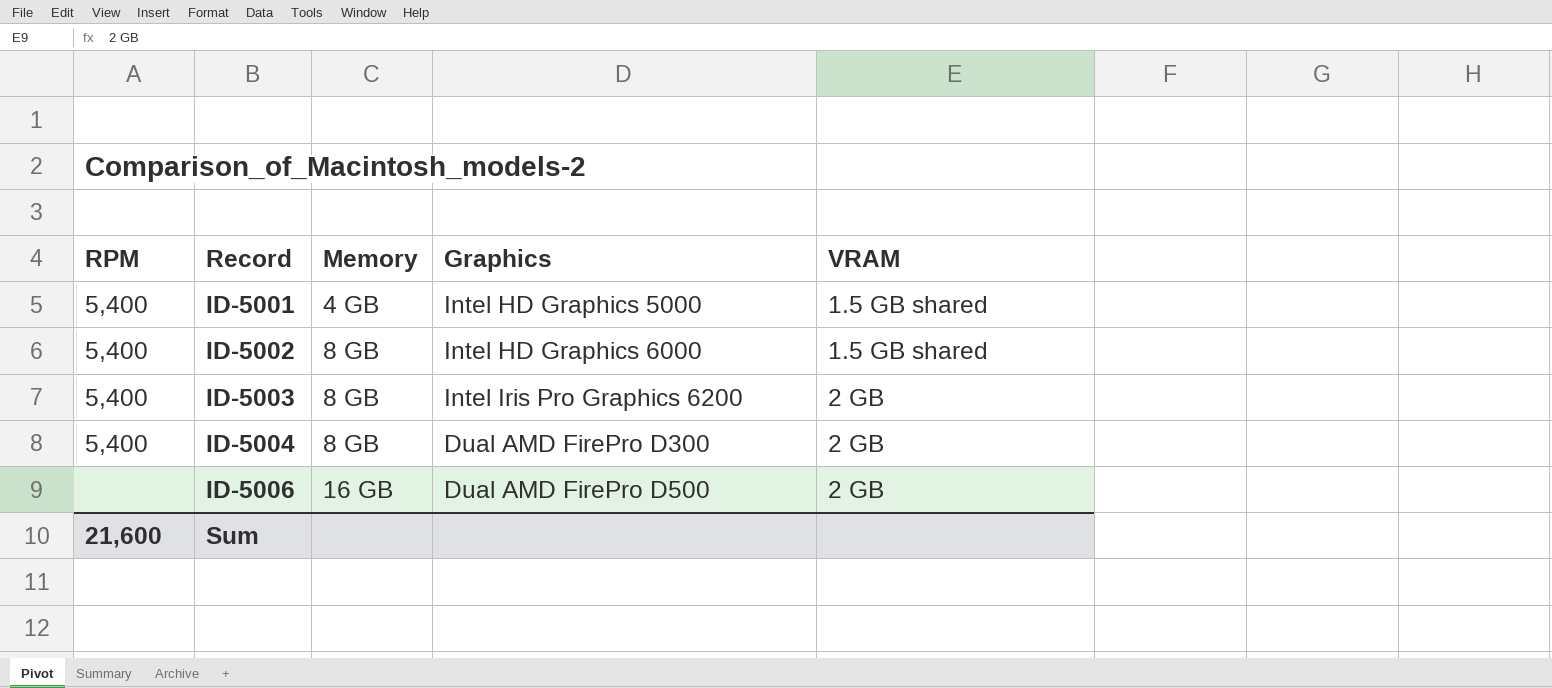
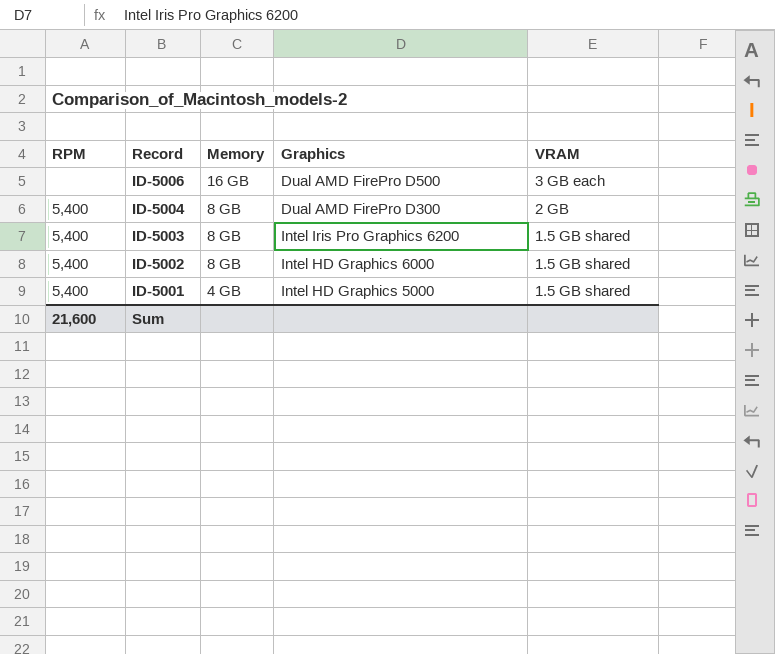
row order: Record ascending -> Record descending
ID-5006 | VRAM: 2 GB -> 3 GB each
ID-5003 | VRAM: 2 GB -> 1.5 GB shared

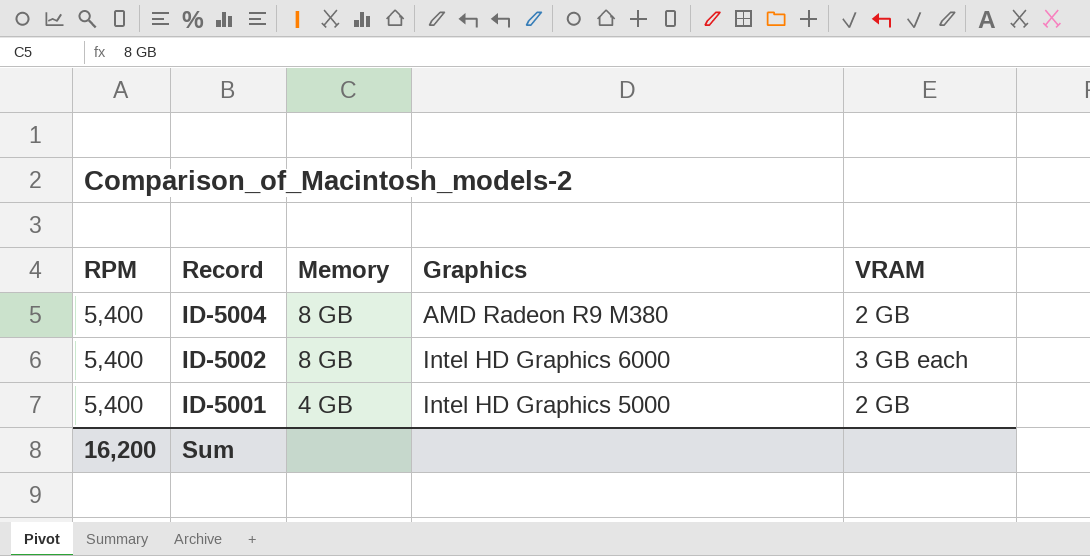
row ID-5006: none | 16 GB | Dual AMD FirePro D500 | 3 GB each -> none
row ID-5003: 5,400 | 8 GB | Intel Iris Pro Graphics 6200 | 1.5 GB shared -> none
ID-5004 | Graphics: Dual AMD FirePro D300 -> AMD Radeon R9 M380
ID-5002 | VRAM: 1.5 GB shared -> 3 GB each
ID-5001 | VRAM: 1.5 GB shared -> 2 GB
Sum | RPM: 21,600 -> 16,200

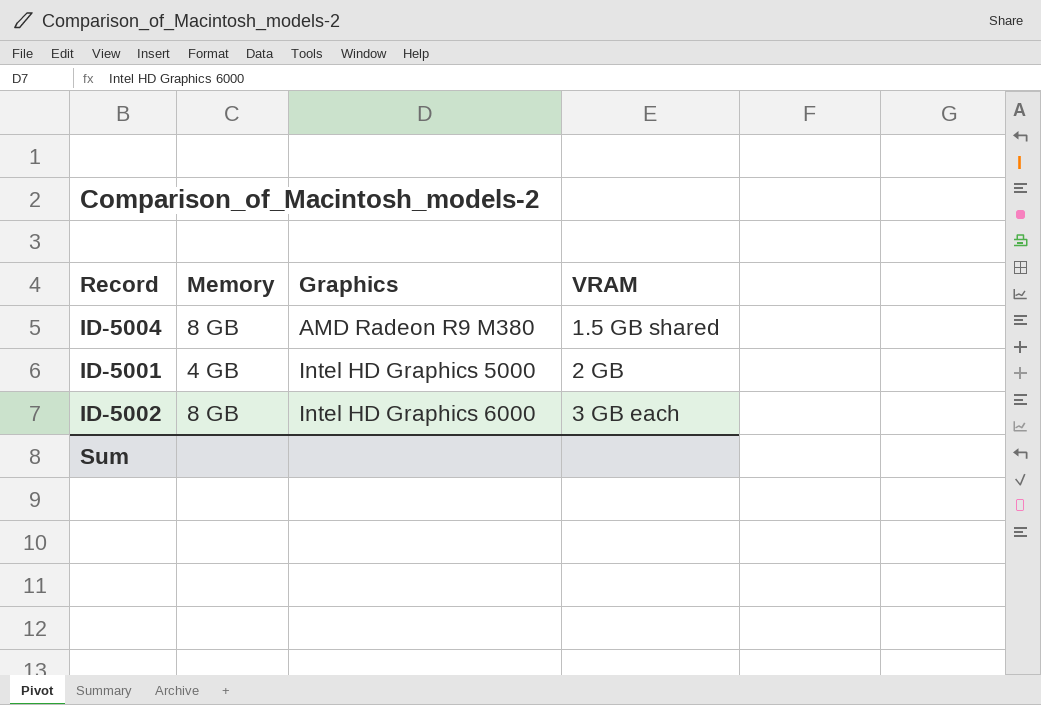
row order: Record descending -> Graphics ascending
column RPM | position: 1 -> none
ID-5004 | VRAM: 2 GB -> 1.5 GB shared

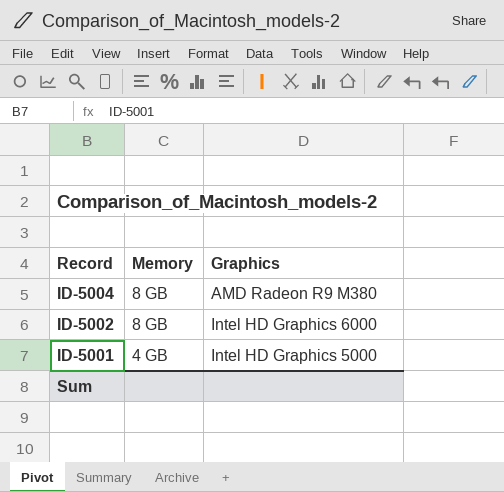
row order: Graphics ascending -> Record descending
column VRAM | position: 4 -> none

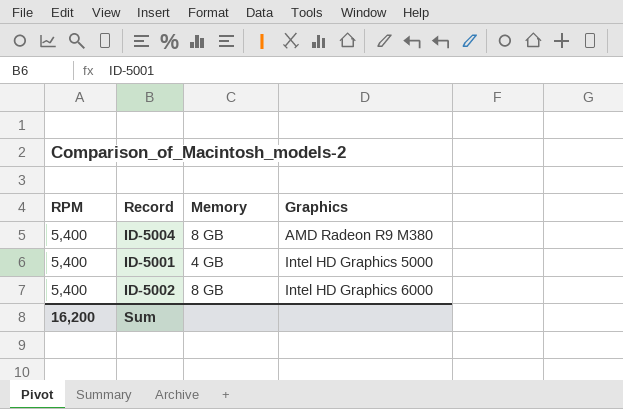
row order: Record descending -> Graphics ascending
column RPM | position: none -> 1

